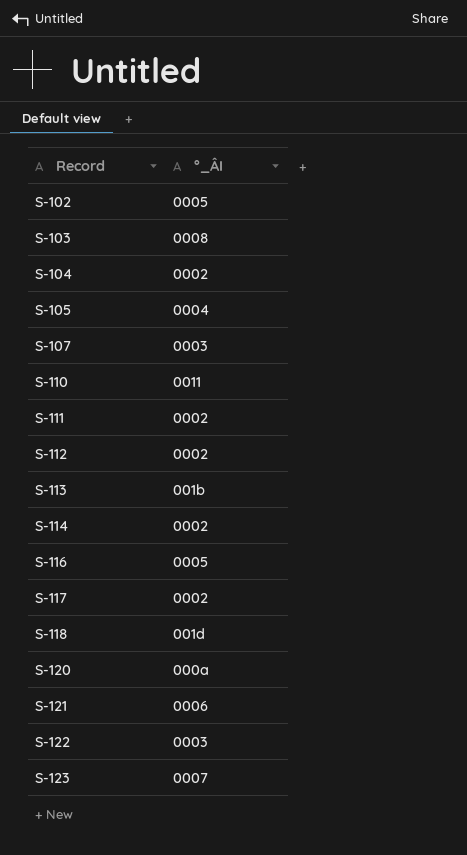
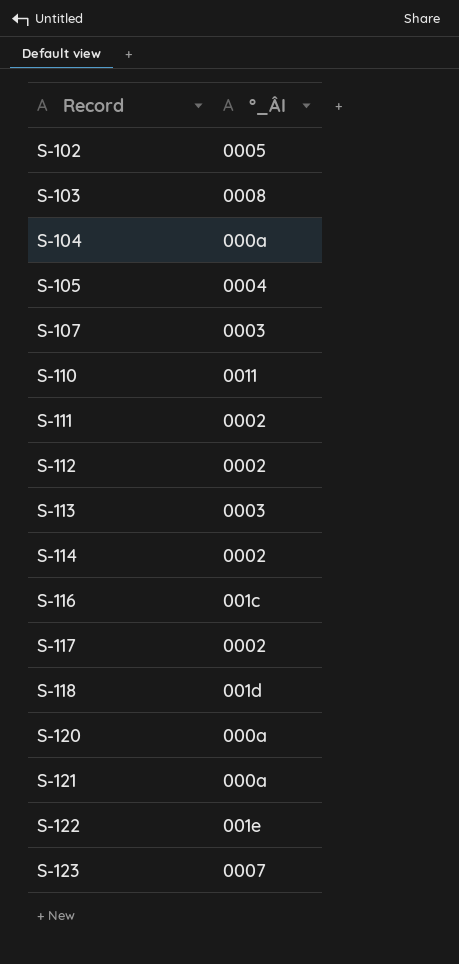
S-104 | °_ÂI: 0002 -> 000a
S-113 | °_ÂI: 001b -> 0003
S-116 | °_ÂI: 0005 -> 001c
S-121 | °_ÂI: 0006 -> 000a
S-122 | °_ÂI: 0003 -> 001e

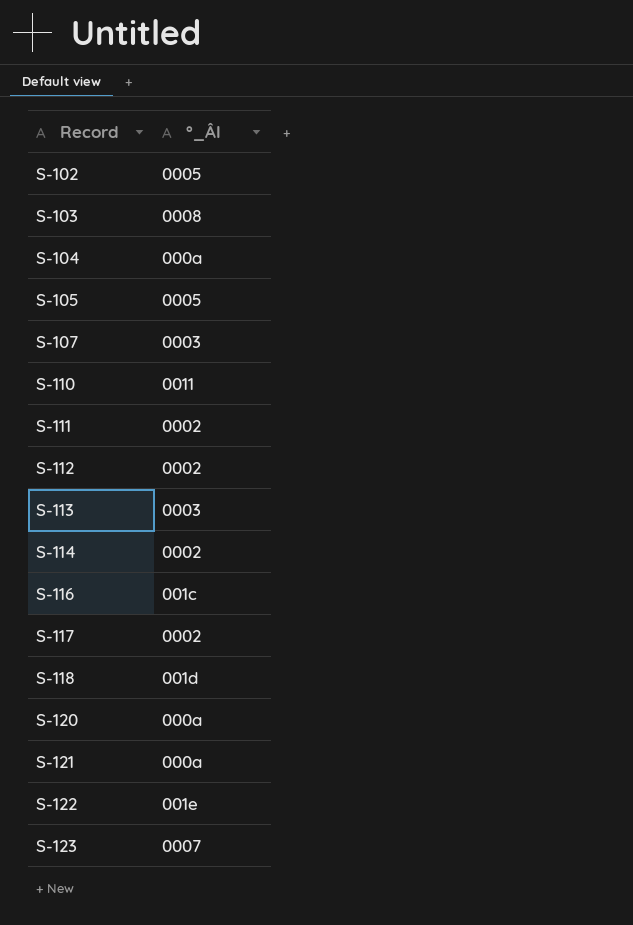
S-105 | °_ÂI: 0004 -> 0005

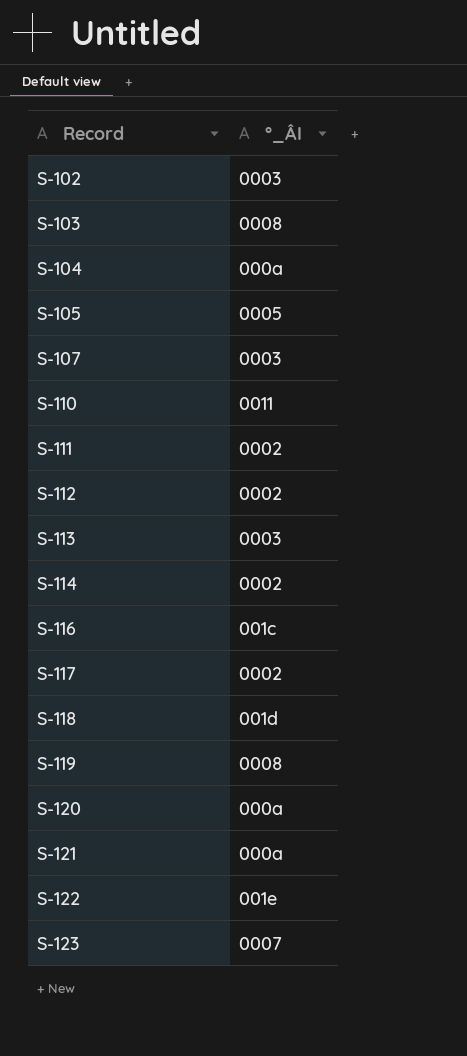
S-102 | °_ÂI: 0005 -> 0003
row S-119: none -> 0008

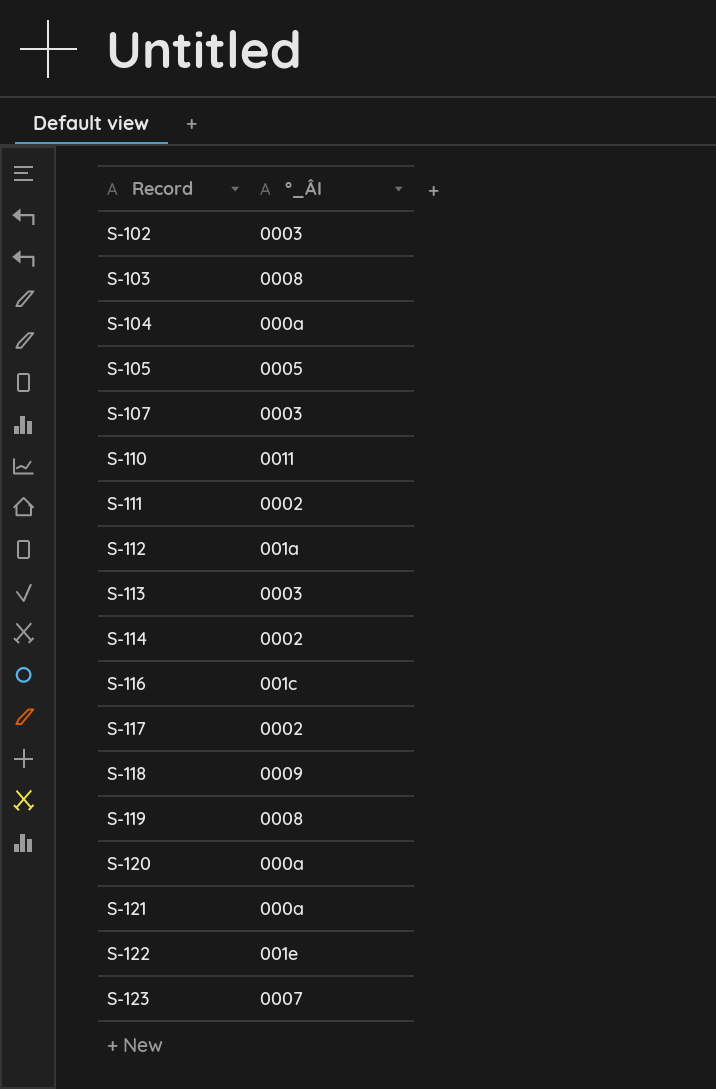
S-112 | °_ÂI: 0002 -> 001a
S-118 | °_ÂI: 001d -> 0009

